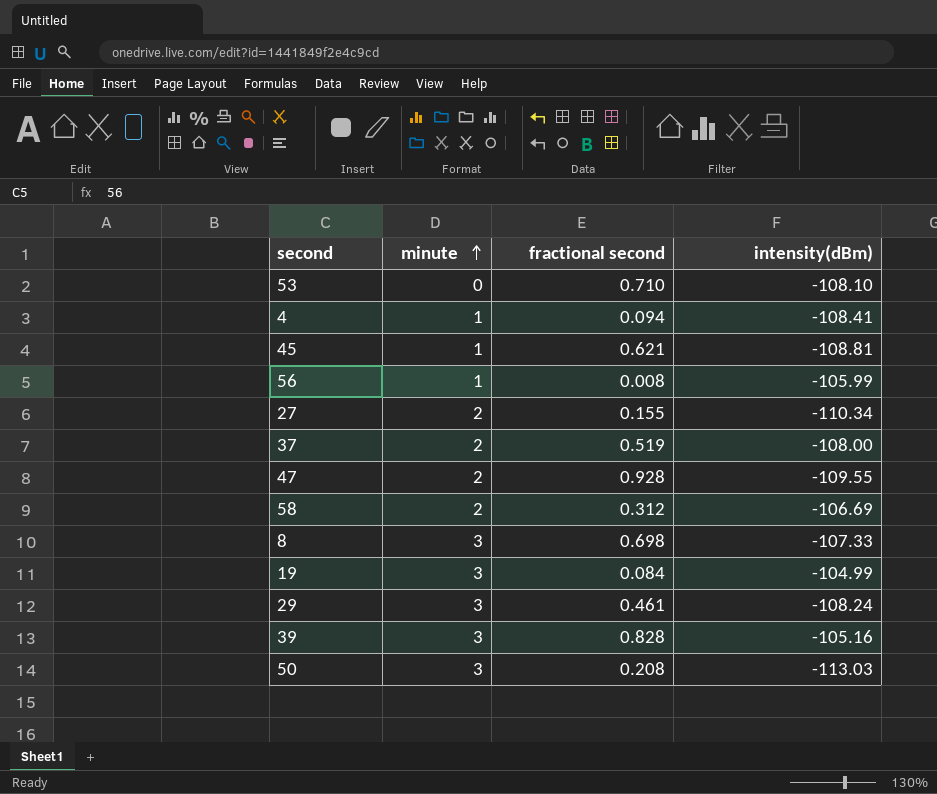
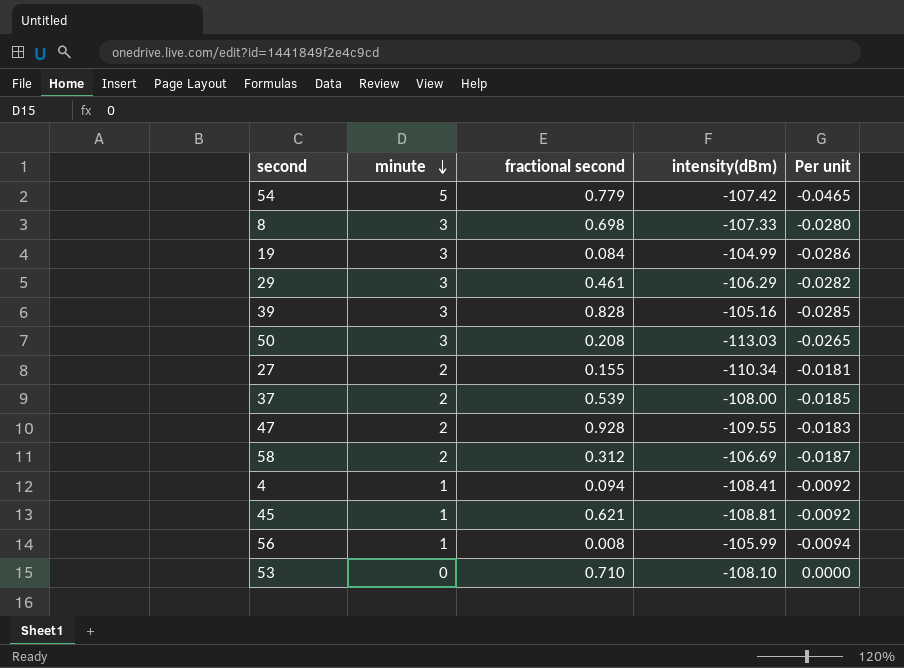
row order: minute ascending -> minute descending
column Per unit | formula: none -> [minute] / [intensity(dBm)]
row 54: none -> 5 | 0.779 | -107.42 | -0.0465
29 | intensity(dBm): -108.24 -> -106.29
37 | fractional second: 0.519 -> 0.539

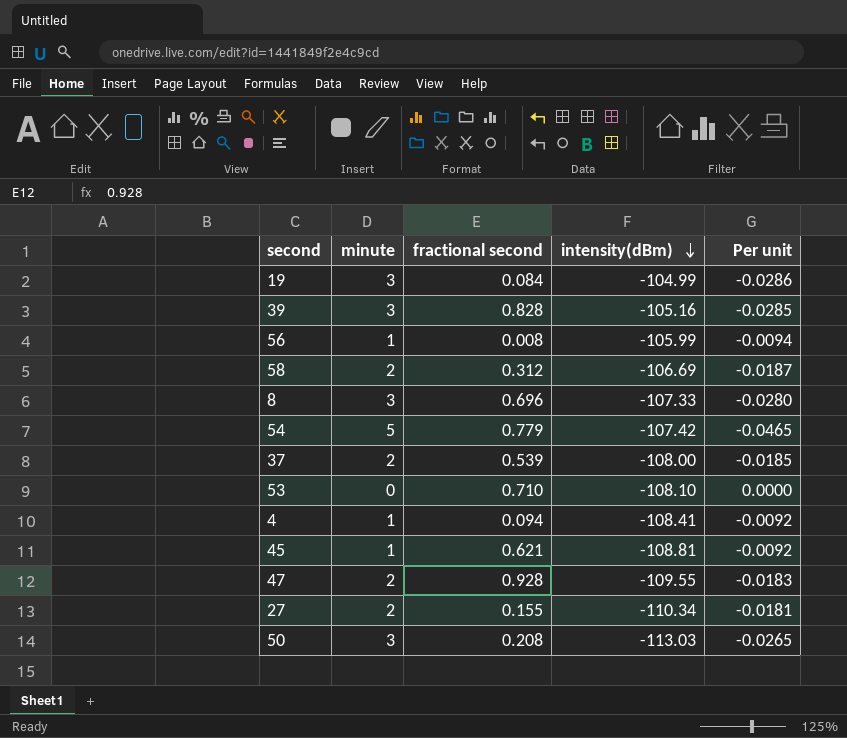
row order: minute descending -> intensity(dBm) descending
row 29: 3 | 0.461 | -106.29 | -0.0282 -> none
8 | fractional second: 0.698 -> 0.696

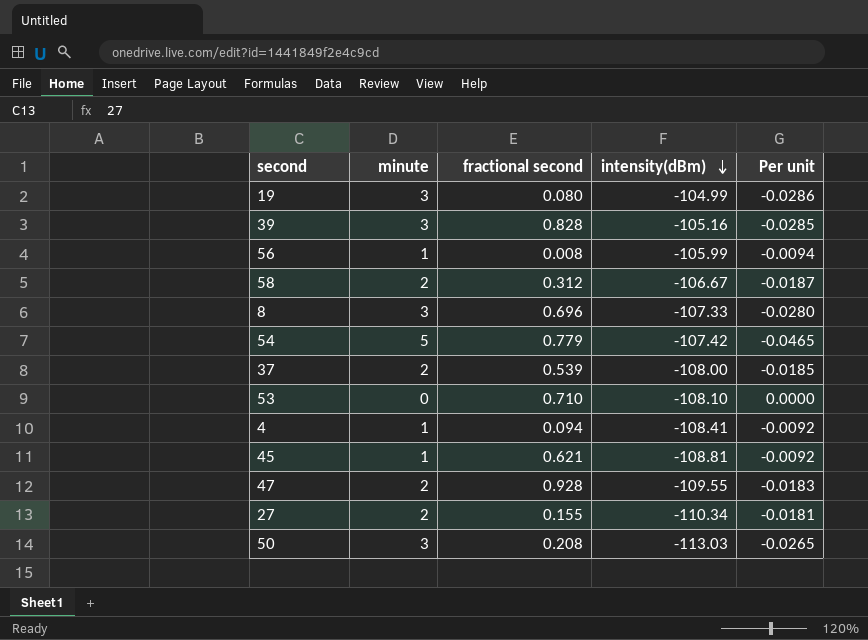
19 | fractional second: 0.084 -> 0.080
58 | intensity(dBm): -106.69 -> -106.67

